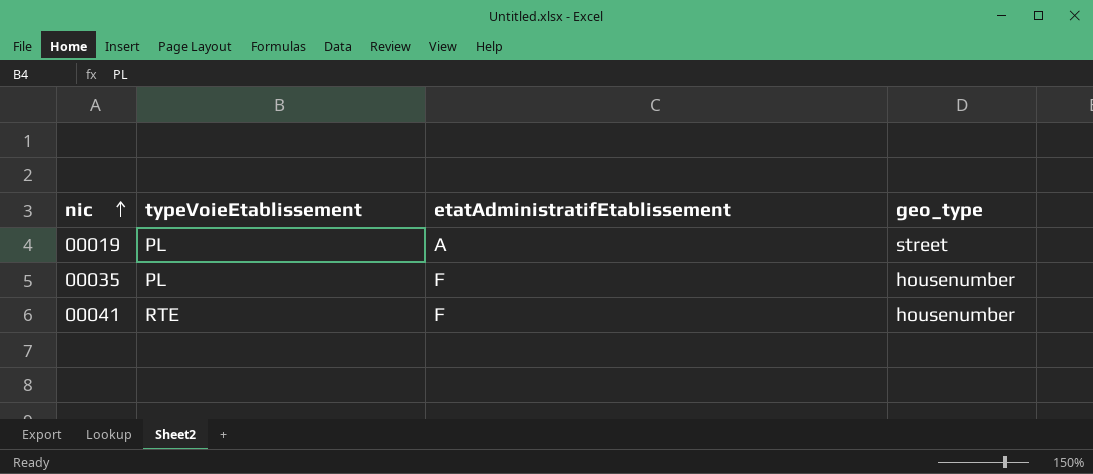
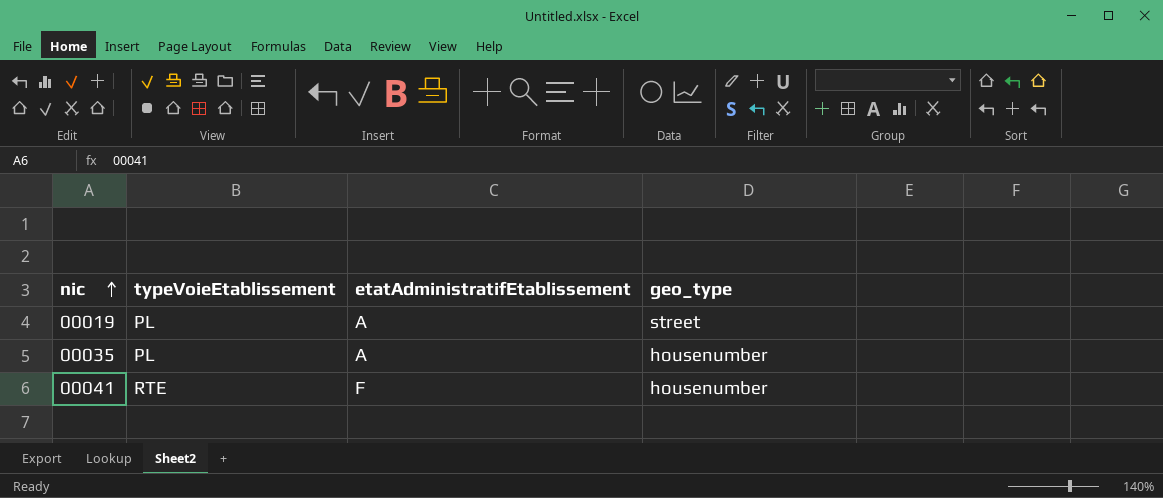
00035 | etatAdministratifEtablissement: F -> A

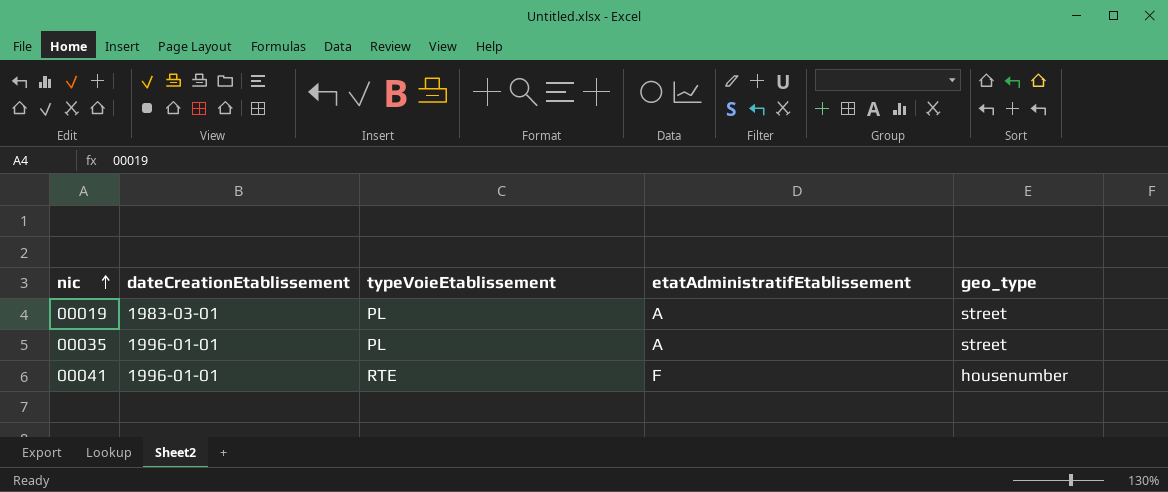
column dateCreationEtablissement | position: none -> 2
00035 | geo_type: housenumber -> street

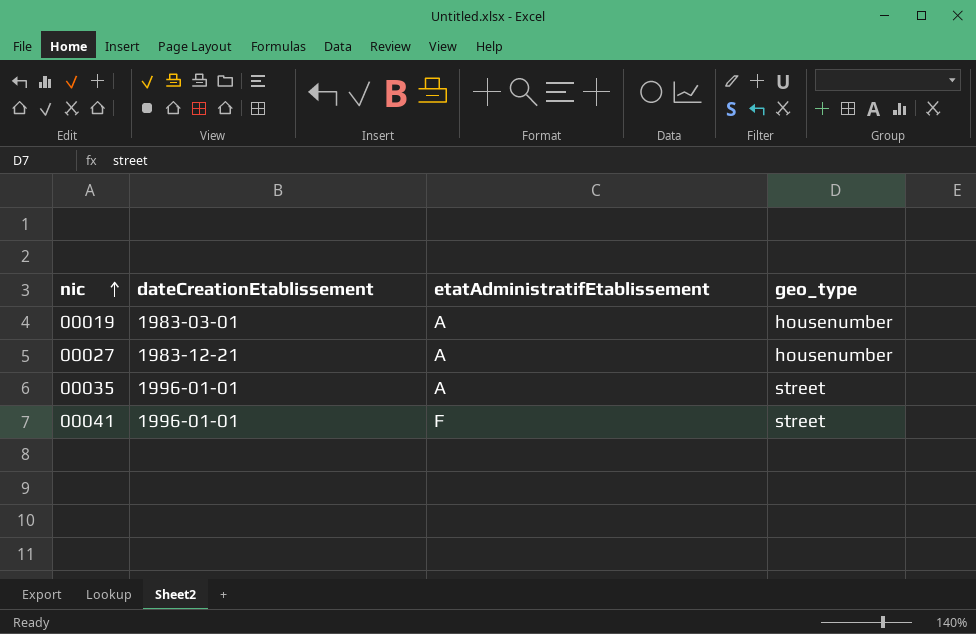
column typeVoieEtablissement | position: 3 -> none
00019 | geo_type: street -> housenumber
row 00027: none -> 1983-12-21 | A | housenumber
00041 | geo_type: housenumber -> street

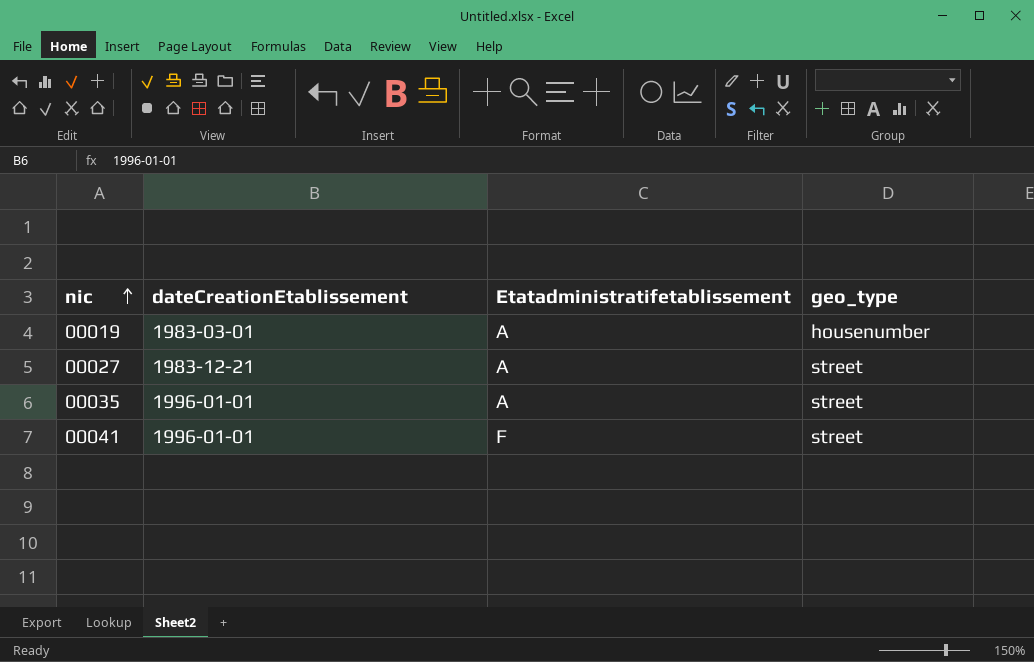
column name: etatAdministratifEtablissement -> Etatadministratifetablissement
00027 | geo_type: housenumber -> street

